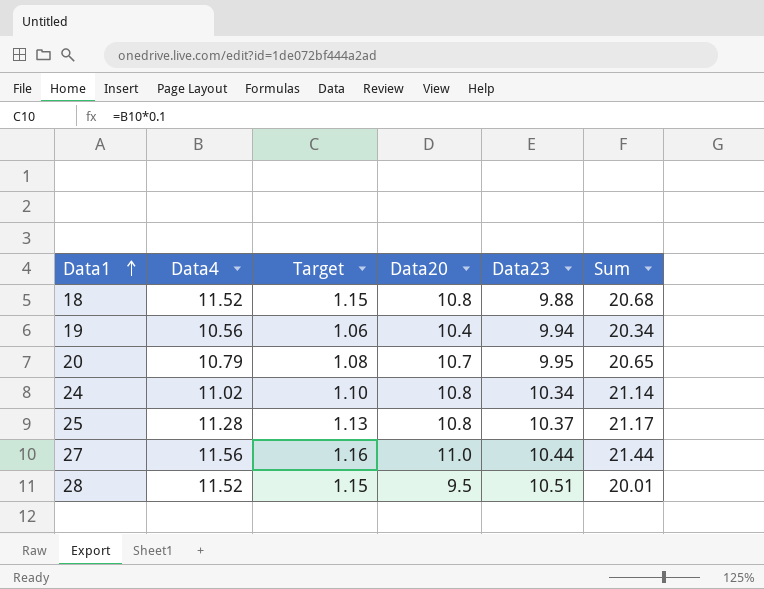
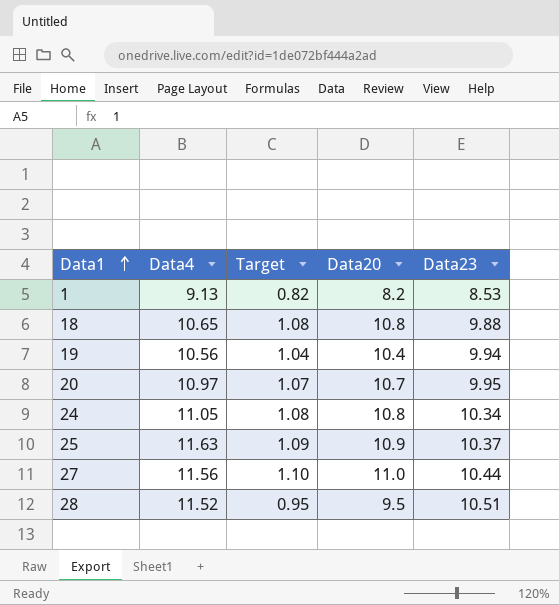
column Sum | formula: [Data20] + [Data23] -> none
column Target | formula: [Data4] * 0.1 -> [Data20] * 0.1
row 1: none -> 9.13 | 0.82 | 8.2 | 8.53
18 | Data4: 11.52 -> 10.65
20 | Data4: 10.79 -> 10.97
24 | Data4: 11.02 -> 11.05
25 | Data4: 11.28 -> 11.63
25 | Data20: 10.8 -> 10.9

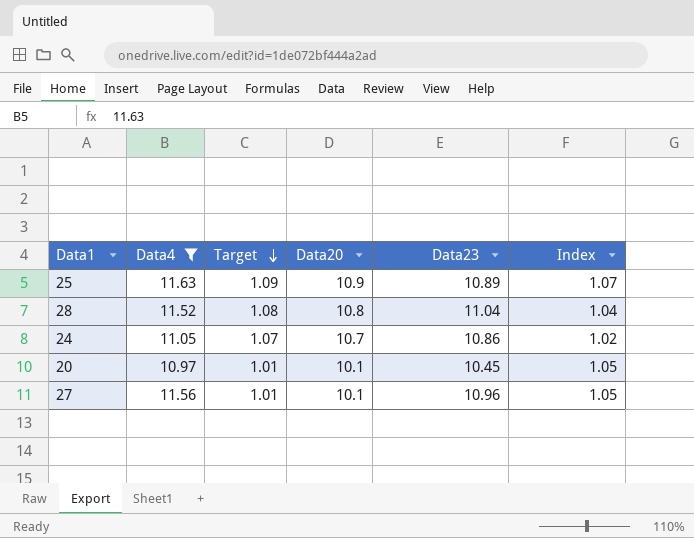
filter: none -> Data4 >= 10.97
row order: Data1 ascending -> Target descending
column Index | formula: none -> [Data4] / [Data23]
25 | Data23: 10.37 -> 10.89
28 | Target: 0.95 -> 1.08
28 | Data20: 9.5 -> 10.8
28 | Data23: 10.51 -> 11.04
24 | Target: 1.08 -> 1.07
24 | Data20: 10.8 -> 10.7
24 | Data23: 10.34 -> 10.86
20 | Target: 1.07 -> 1.01
20 | Data20: 10.7 -> 10.1
20 | Data23: 9.95 -> 10.45
27 | Target: 1.10 -> 1.01
27 | Data20: 11.0 -> 10.1
27 | Data23: 10.44 -> 10.96

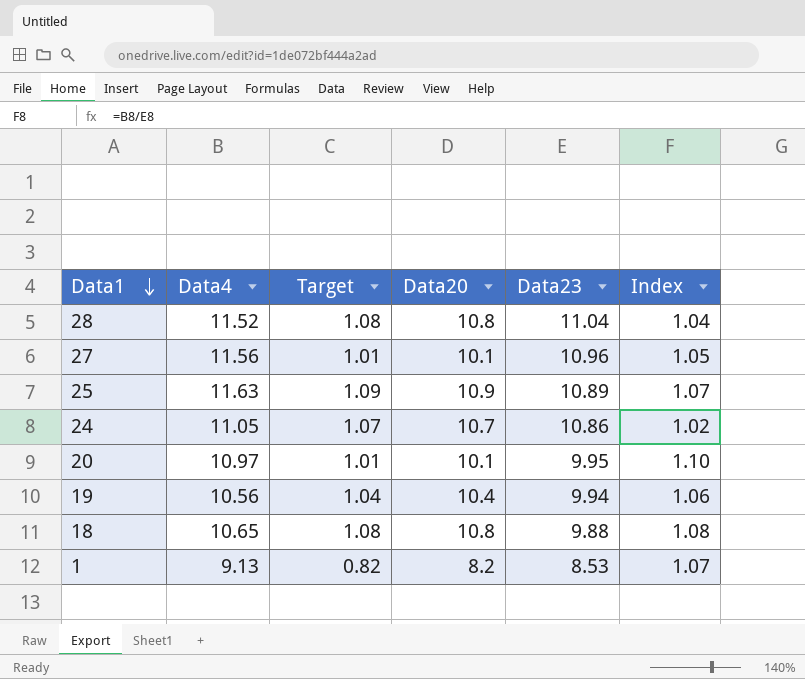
filter: Data4 >= 10.97 -> none
row order: Target descending -> Data1 descending
20 | Data23: 10.45 -> 9.95
20 | Index: 1.05 -> 1.10

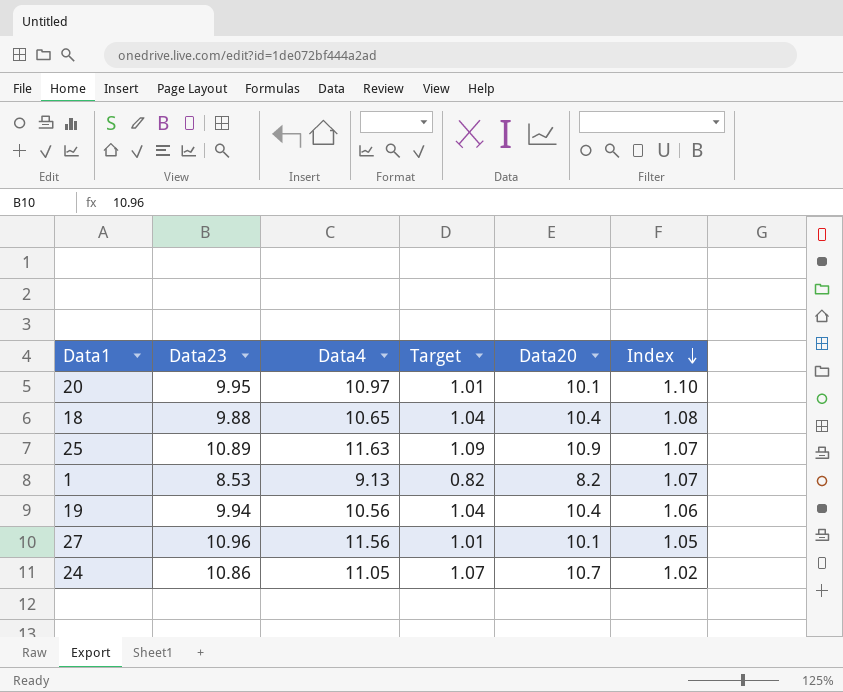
row order: Data1 descending -> Index descending
column Data23 | position: 5 -> 2
row 28: 11.52 | 1.08 | 10.8 | 11.04 | 1.04 -> none
18 | Target: 1.08 -> 1.04
18 | Data20: 10.8 -> 10.4

